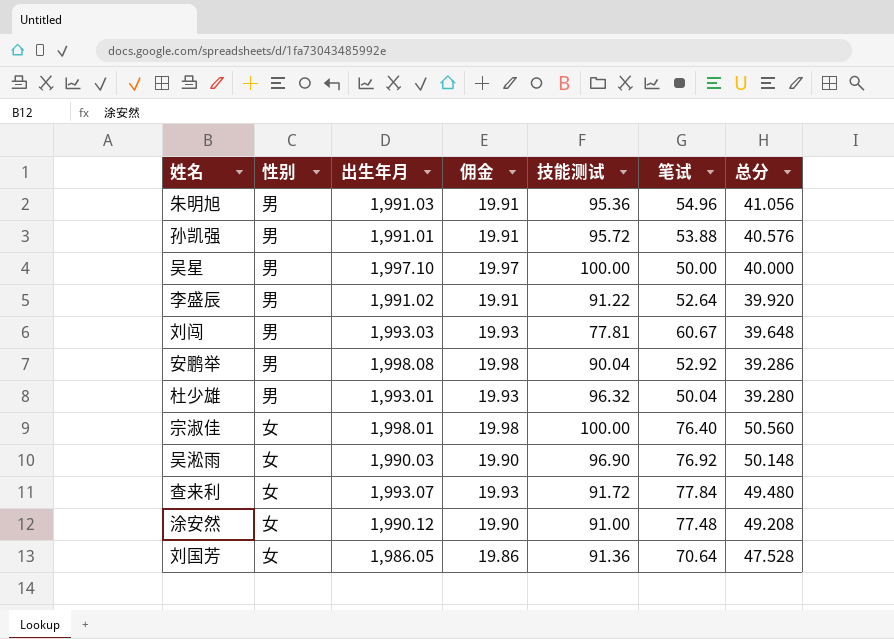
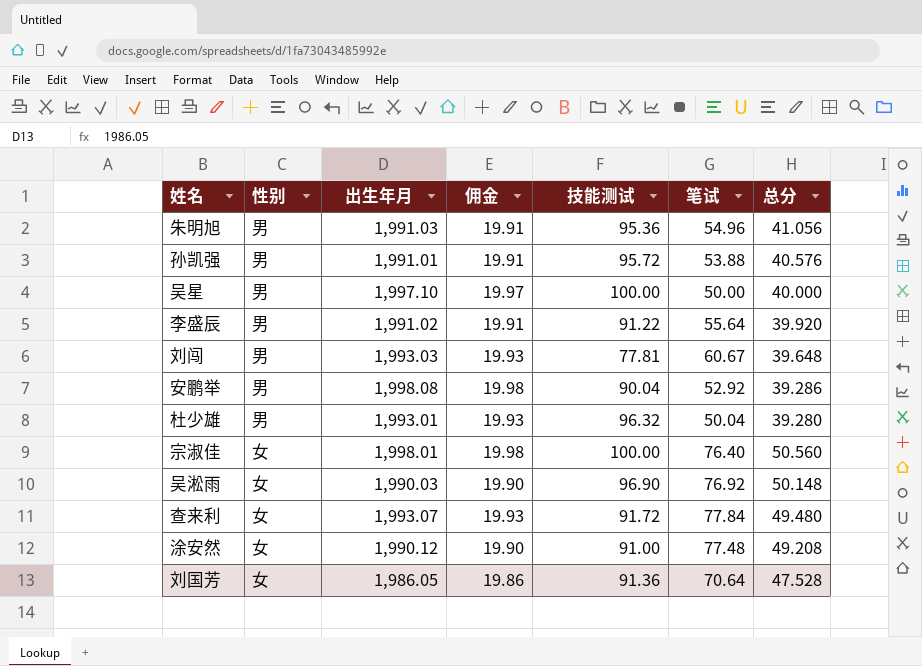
李盛辰 | 笔试: 52.64 -> 55.64

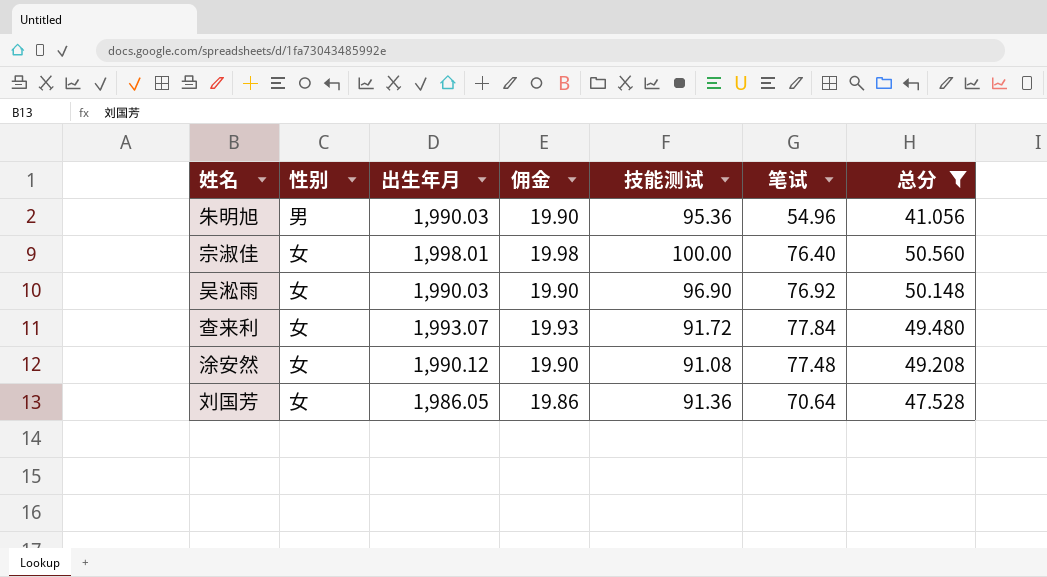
filter: none -> 总分 >= 41.056
朱明旭 | 出生年月: 1,991.03 -> 1,990.03
朱明旭 | 佣金: 19.91 -> 19.90
涂安然 | 技能测试: 91.00 -> 91.08

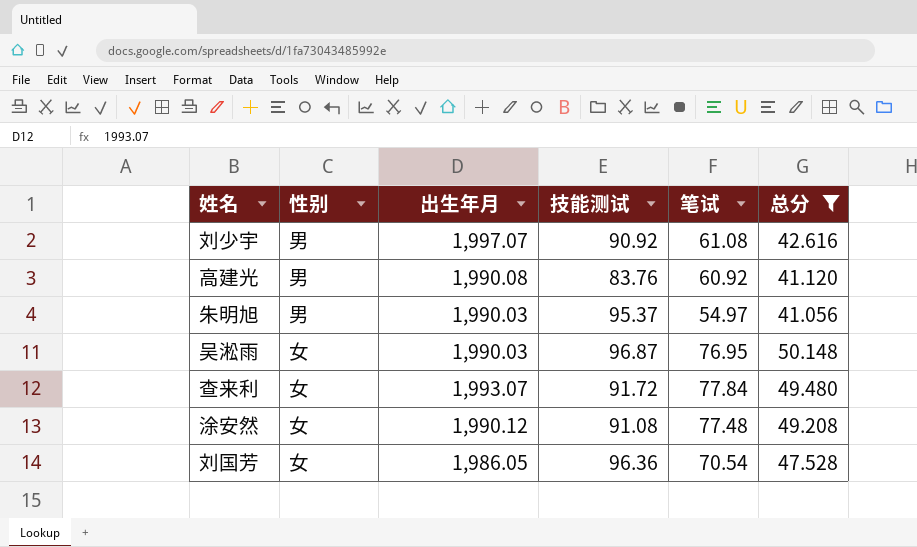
column 佣金 | formula: [出生年月] * 0.01 -> none
row 宗淑佳: 女 | 1,998.01 | 19.98 | 100.00 | 76.40 | 50.560 -> none
row 刘少宇: none -> 男 | 1,997.07 | 90.92 | 61.08 | 42.616
row 高建光: none -> 男 | 1,990.08 | 83.76 | 60.92 | 41.120
朱明旭 | 技能测试: 95.36 -> 95.37
朱明旭 | 笔试: 54.96 -> 54.97
吴淞雨 | 技能测试: 96.90 -> 96.87
吴淞雨 | 笔试: 76.92 -> 76.95
刘国芳 | 技能测试: 91.36 -> 96.36
刘国芳 | 笔试: 70.64 -> 70.54

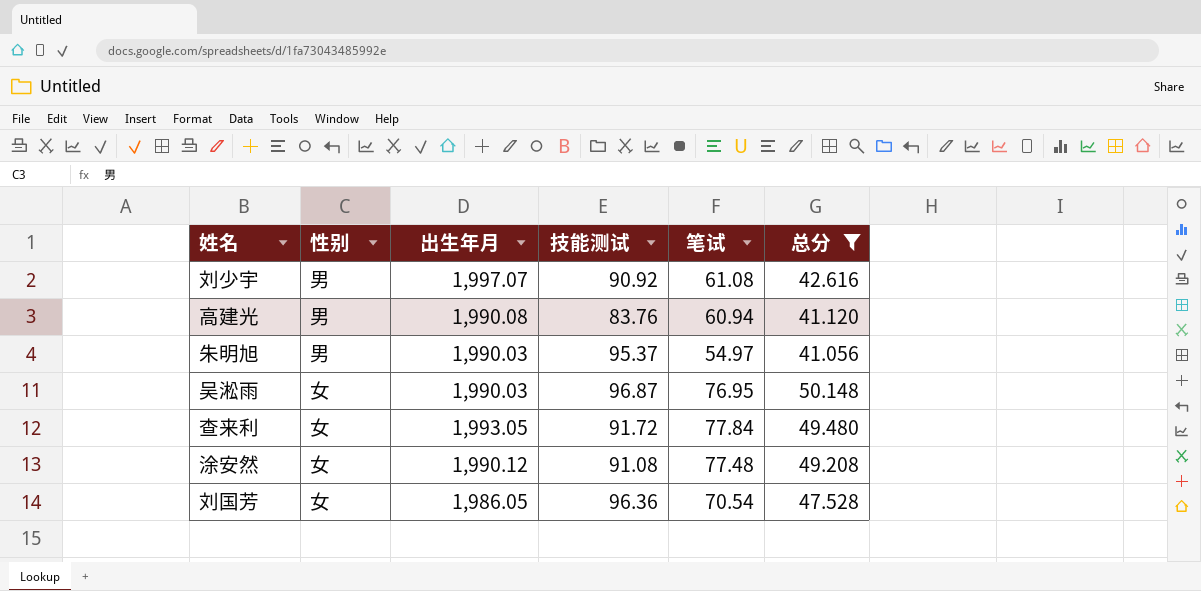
高建光 | 笔试: 60.92 -> 60.94
查来利 | 出生年月: 1,993.07 -> 1,993.05

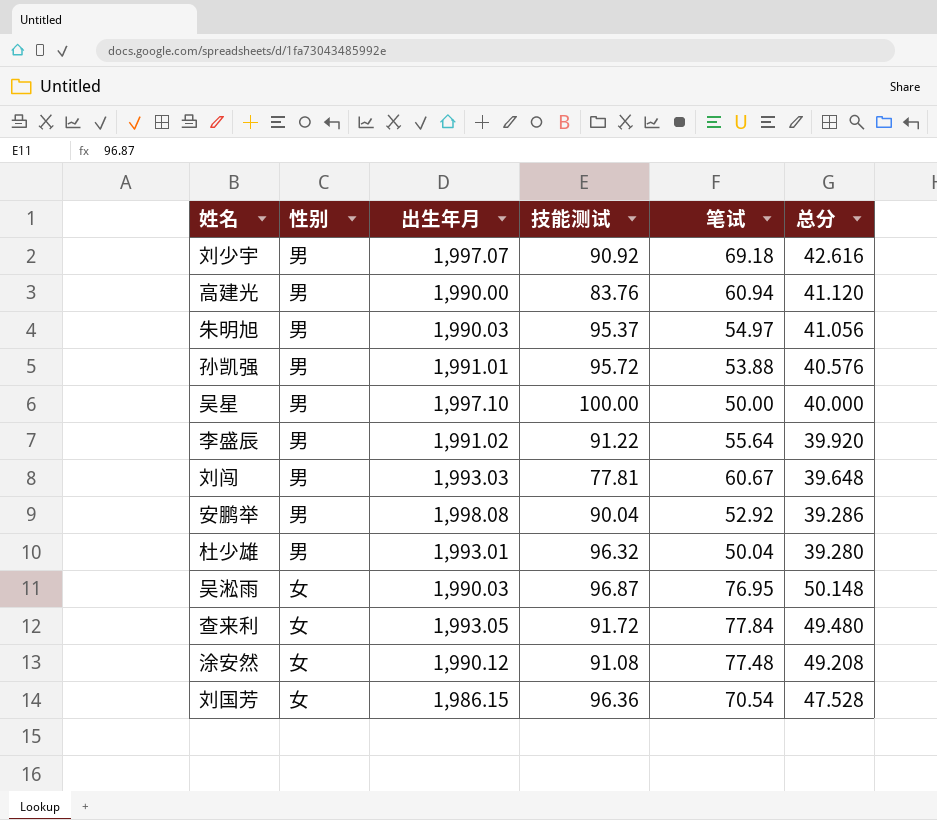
filter: 总分 >= 41.056 -> none
刘少宇 | 笔试: 61.08 -> 69.18
高建光 | 出生年月: 1,990.08 -> 1,990.00
刘国芳 | 出生年月: 1,986.05 -> 1,986.15

